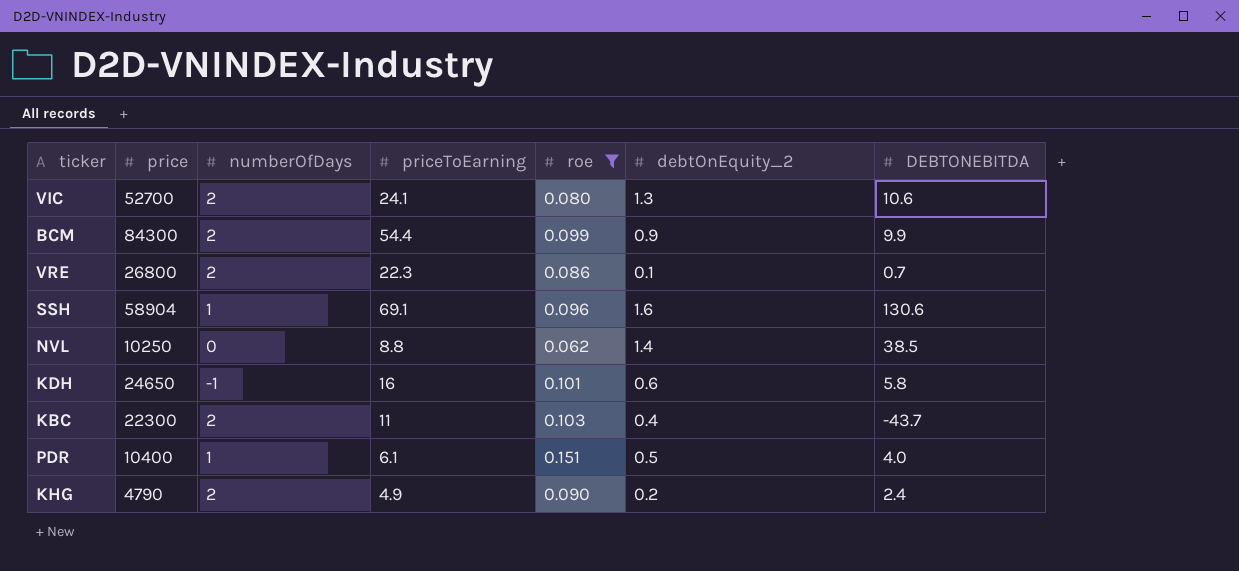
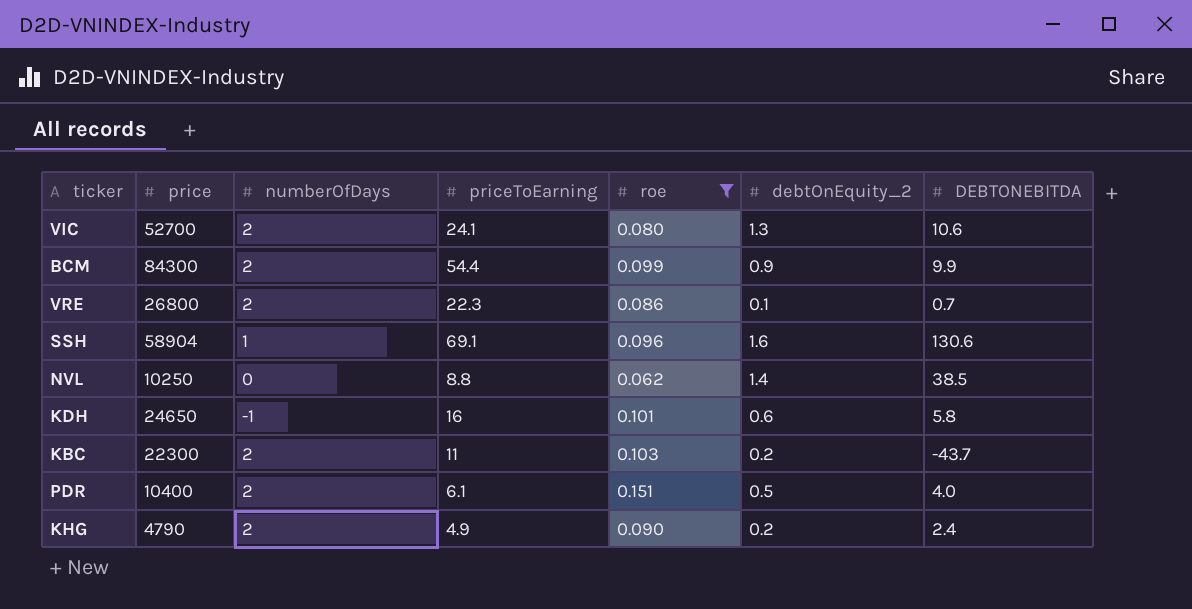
KBC | debtOnEquity_2: 0.4 -> 0.2
PDR | numberOfDays: 1 -> 2

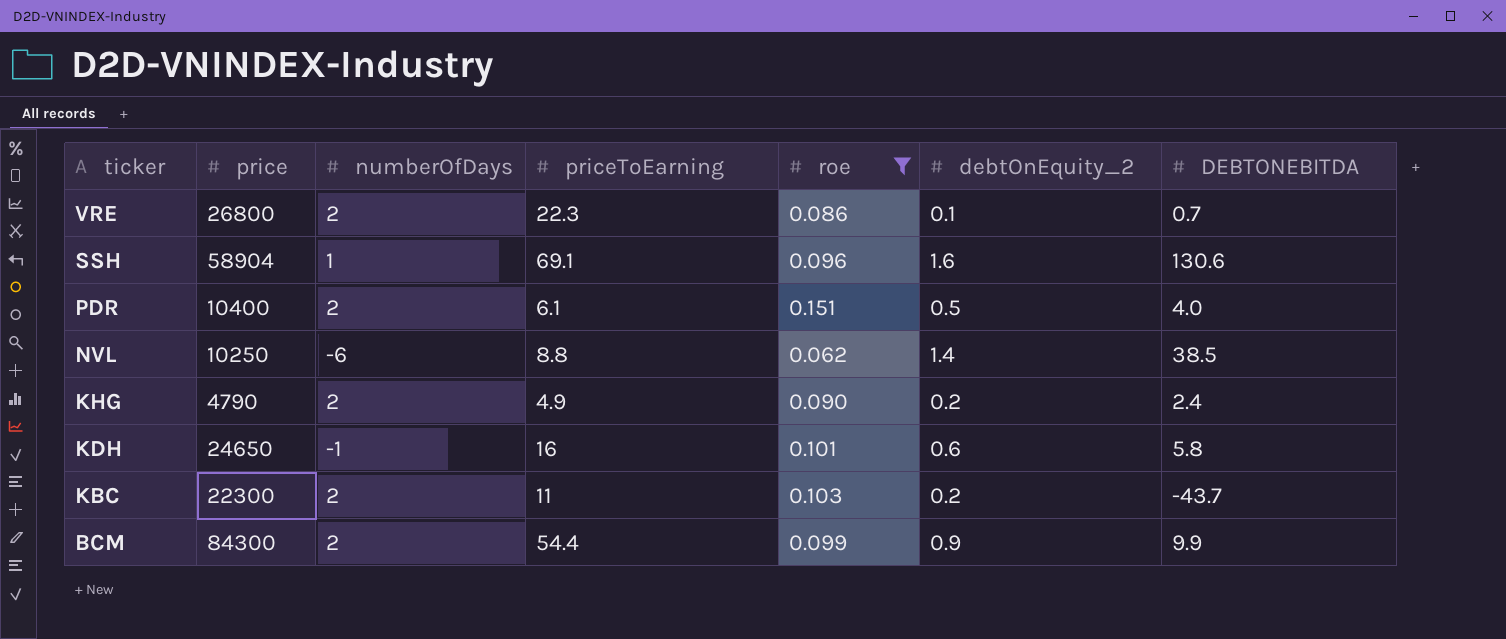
row order: none -> ticker descending
row VIC: 52700 | 2 | 24.1 | 0.080 | 1.3 | 10.6 -> none
NVL | numberOfDays: 0 -> -6

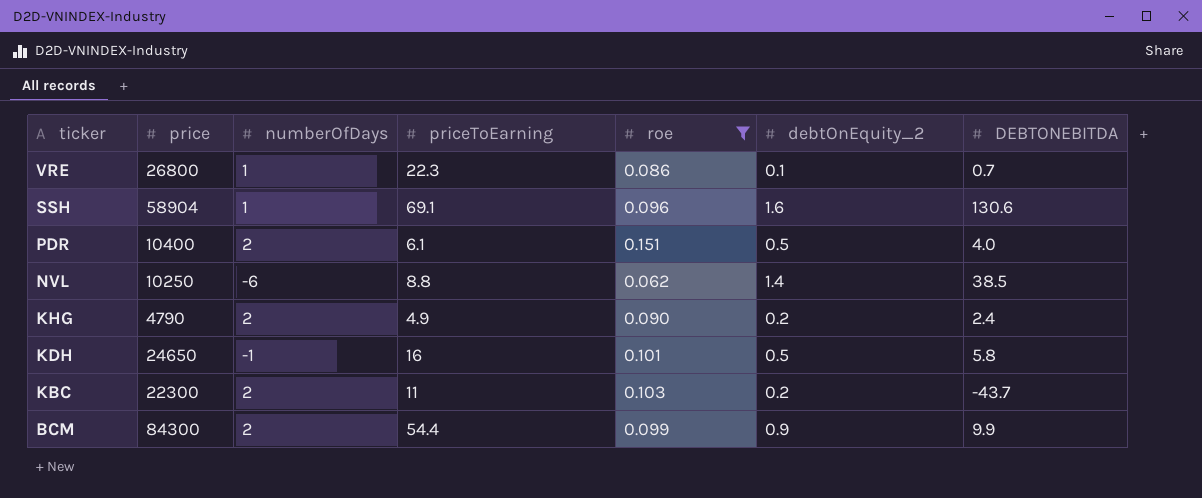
VRE | numberOfDays: 2 -> 1
KDH | debtOnEquity_2: 0.6 -> 0.5

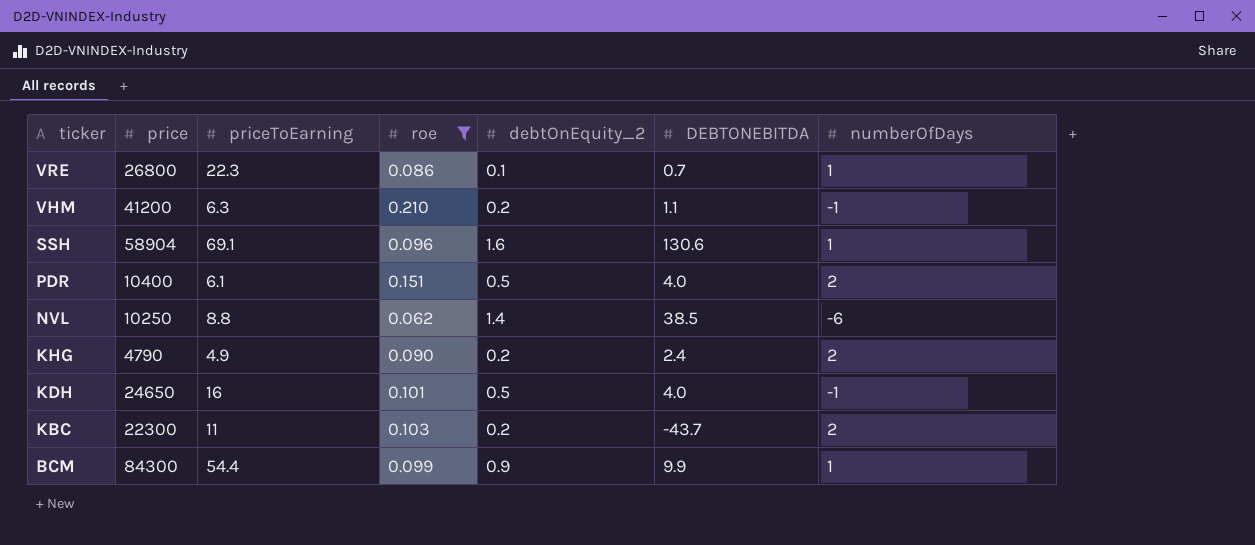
column numberOfDays | position: 3 -> 7
row VHM: none -> 41200 | 6.3 | 0.210 | 0.2 | 1.1 | -1
KDH | DEBTONEBITDA: 5.8 -> 4.0
BCM | numberOfDays: 2 -> 1

